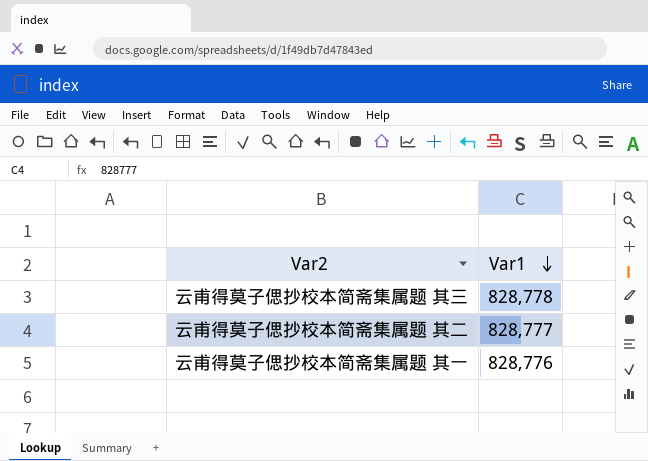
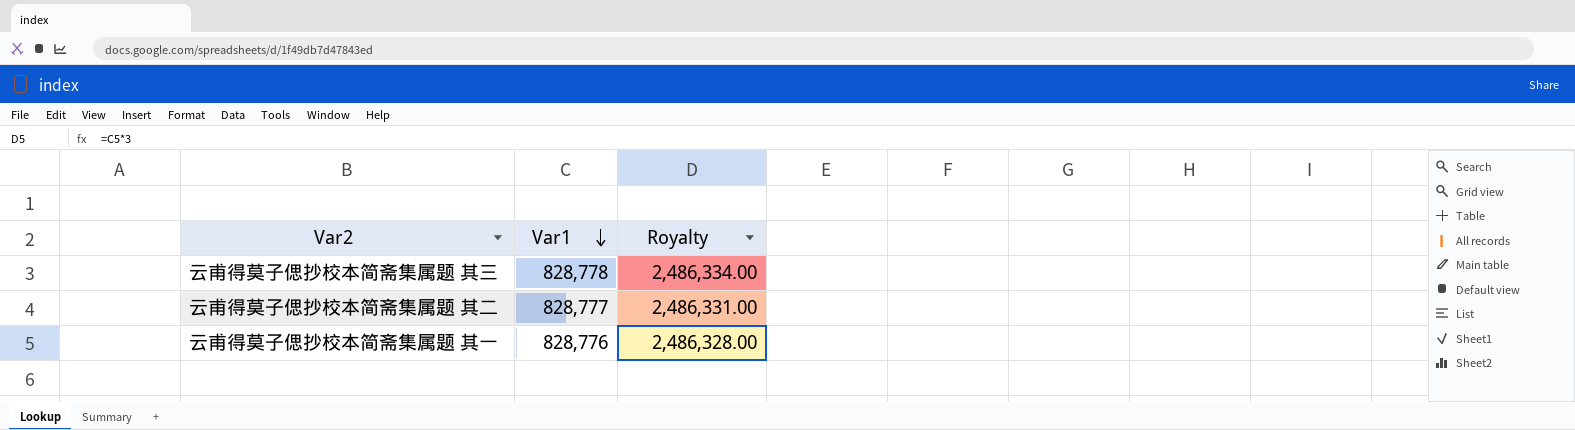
column Royalty | formula: none -> [Var1] * 3

